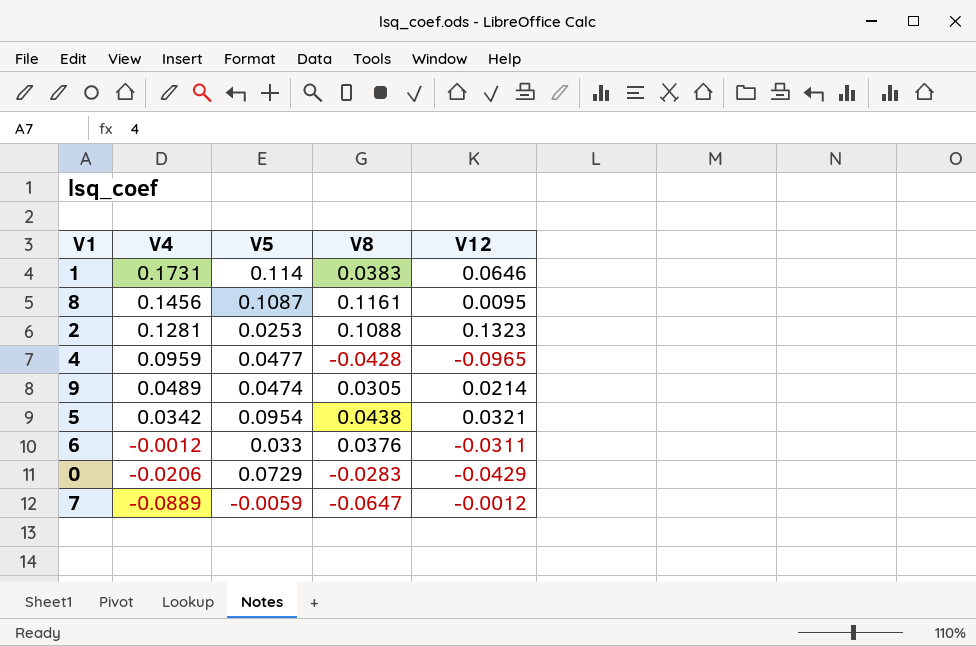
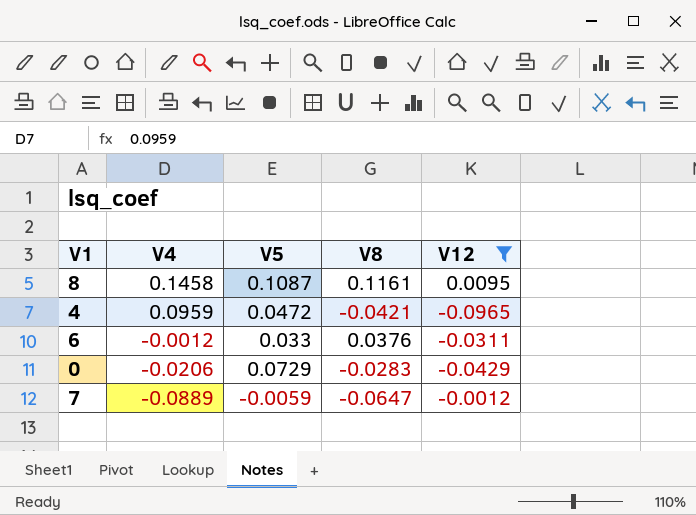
filter: none -> V12 <= 0.0095
8 | V4: 0.1456 -> 0.1458
4 | V5: 0.0477 -> 0.0472
4 | V8: -0.0428 -> -0.0421

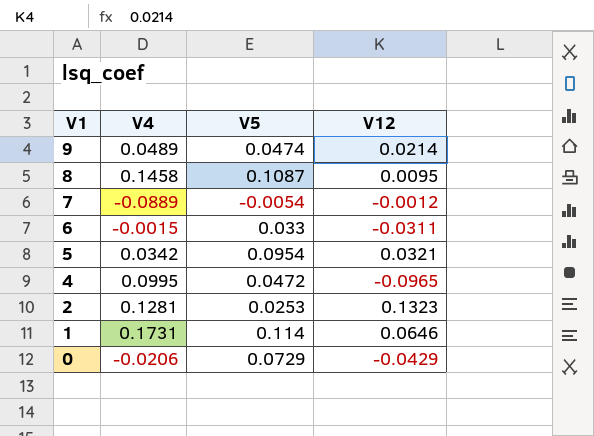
filter: V12 <= 0.0095 -> none
row order: V4 descending -> V1 descending
column V8 | position: 4 -> none
7 | V5: -0.0059 -> -0.0054
6 | V4: -0.0012 -> -0.0015
4 | V4: 0.0959 -> 0.0995

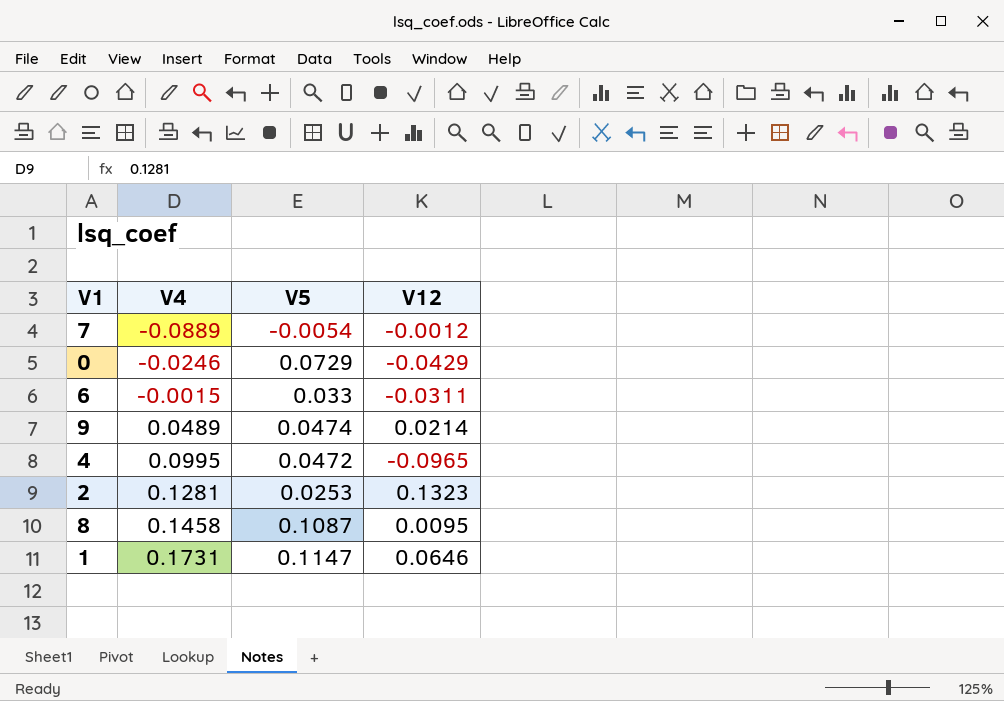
row order: V1 descending -> V4 ascending
row 5: 0.0342 | 0.0954 | 0.0321 -> none
0 | V4: -0.0206 -> -0.0246
1 | V5: 0.114 -> 0.1147

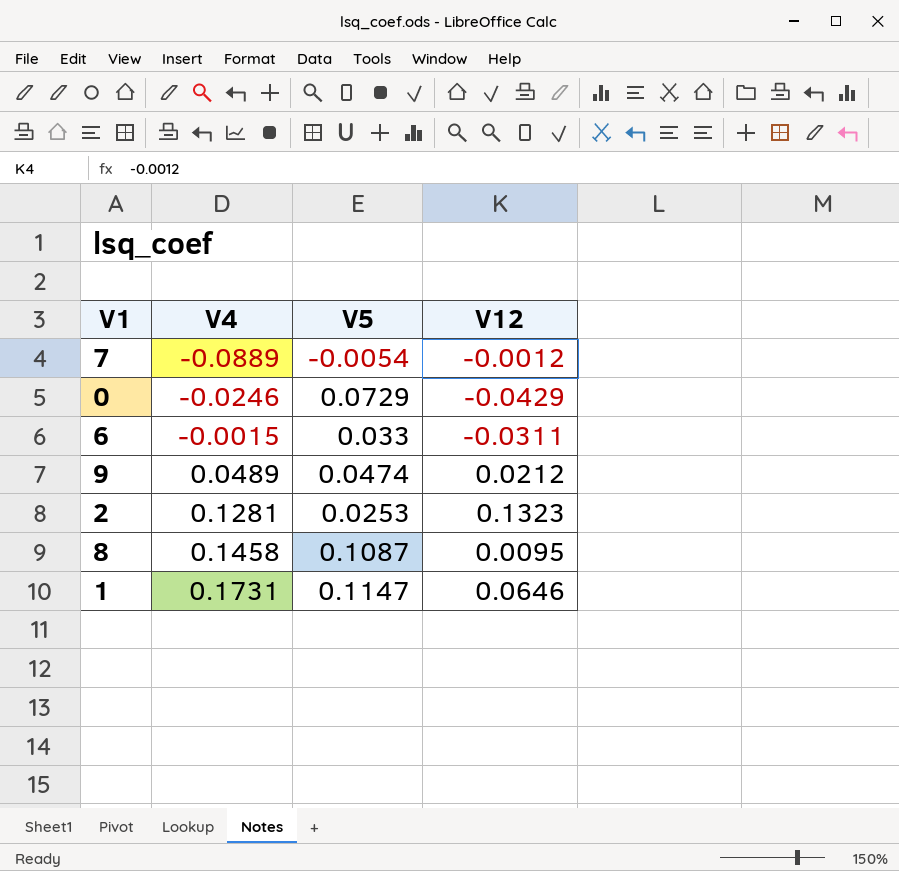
row 4: 0.0995 | 0.0472 | -0.0965 -> none
9 | V12: 0.0214 -> 0.0212

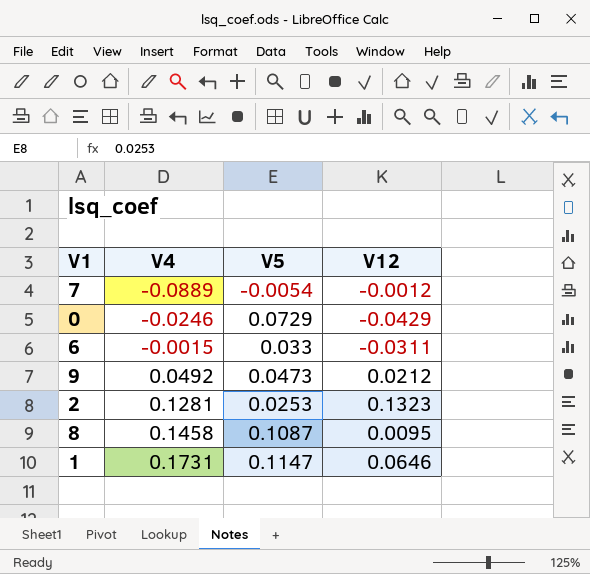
9 | V4: 0.0489 -> 0.0492
9 | V5: 0.0474 -> 0.0473

